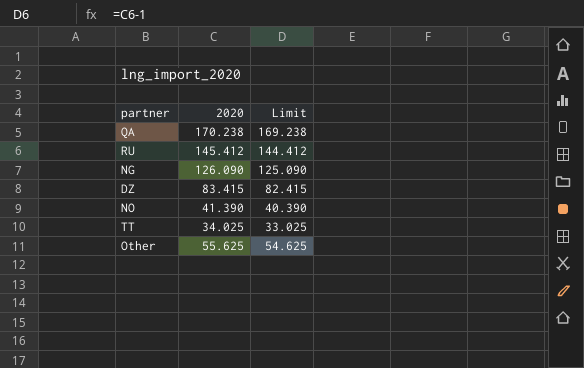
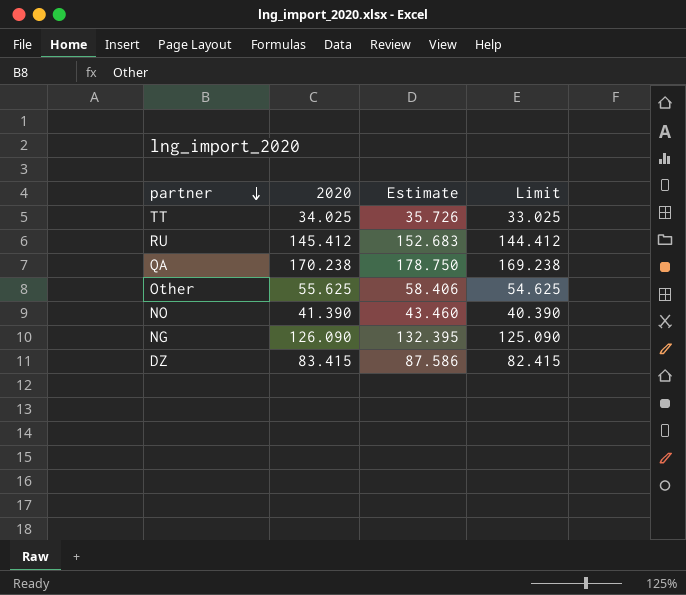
row order: none -> partner descending
column Estimate | formula: none -> [2020] * 1.05

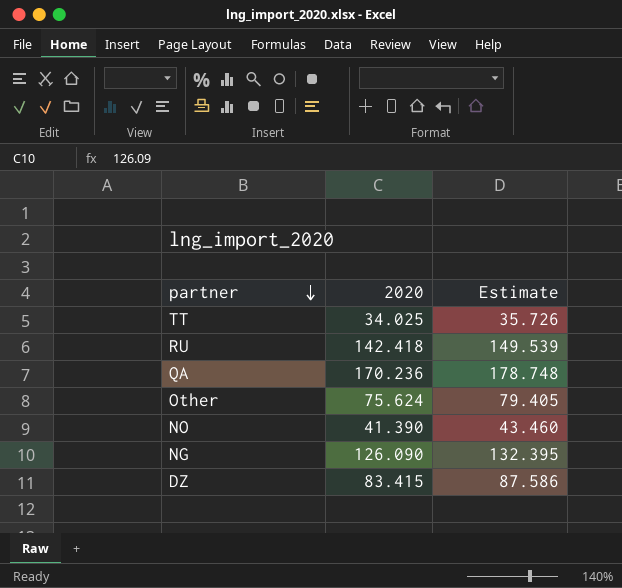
column Limit | formula: [2020] - 1 -> none
RU | 2020: 145.412 -> 142.418
RU | Estimate: 152.683 -> 149.539
QA | 2020: 170.238 -> 170.236
QA | Estimate: 178.750 -> 178.748
Other | 2020: 55.625 -> 75.624
Other | Estimate: 58.406 -> 79.405

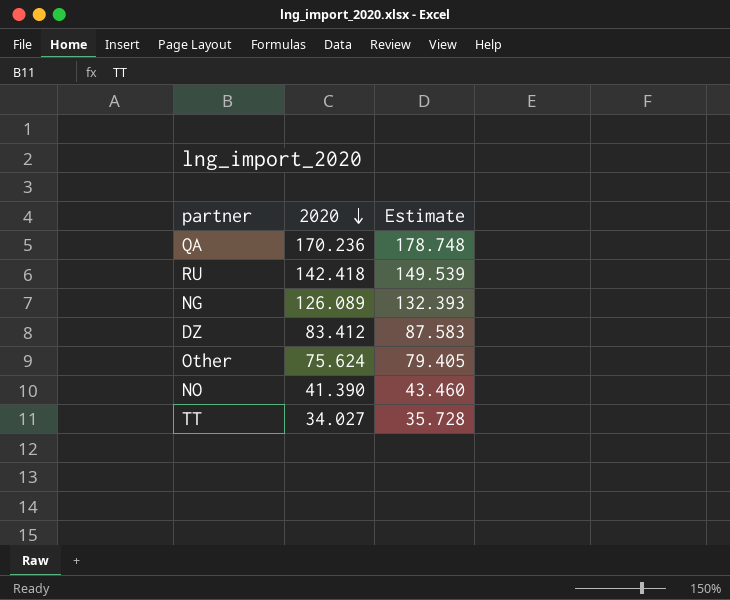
row order: partner descending -> 2020 descending
NG | 2020: 126.090 -> 126.089
NG | Estimate: 132.395 -> 132.393
DZ | 2020: 83.415 -> 83.412
DZ | Estimate: 87.586 -> 87.583
TT | 2020: 34.025 -> 34.027
TT | Estimate: 35.726 -> 35.728

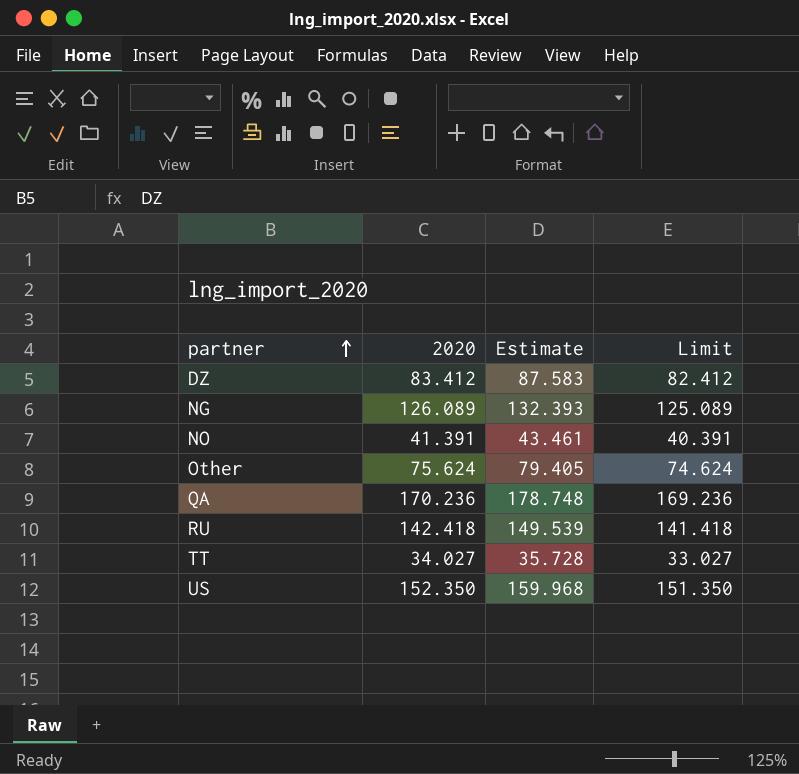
row order: 2020 descending -> partner ascending
column Limit | formula: none -> [2020] - 1
NO | 2020: 41.390 -> 41.391
NO | Estimate: 43.460 -> 43.461
row US: none -> 152.350 | 159.968 | 151.350

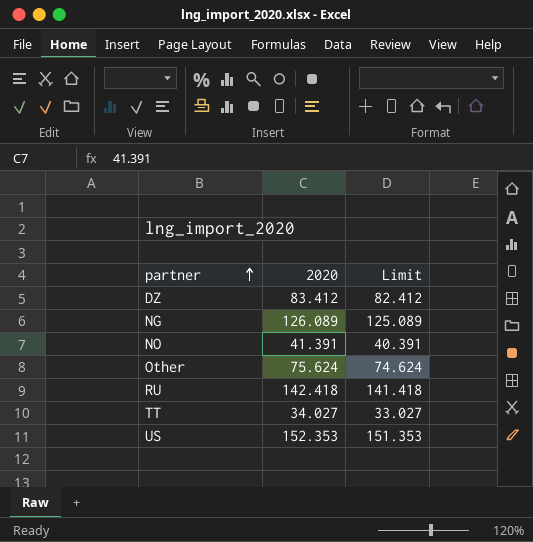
column Estimate | formula: [2020] * 1.05 -> none
row QA: 170.236 | 178.748 | 169.236 -> none
US | 2020: 152.350 -> 152.353
US | Limit: 151.350 -> 151.353

